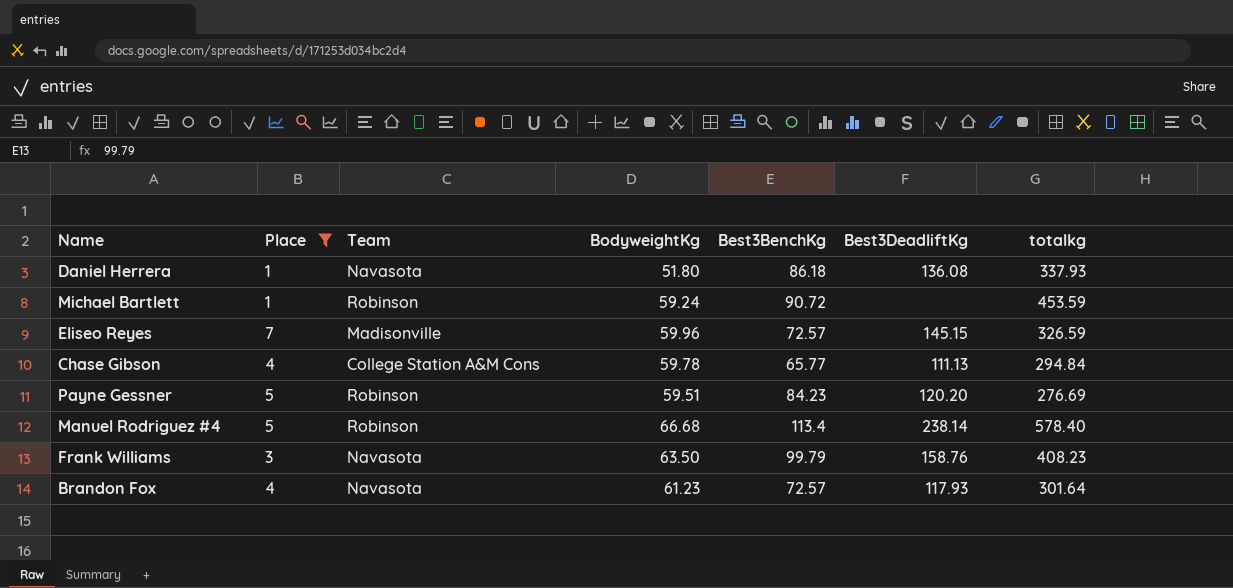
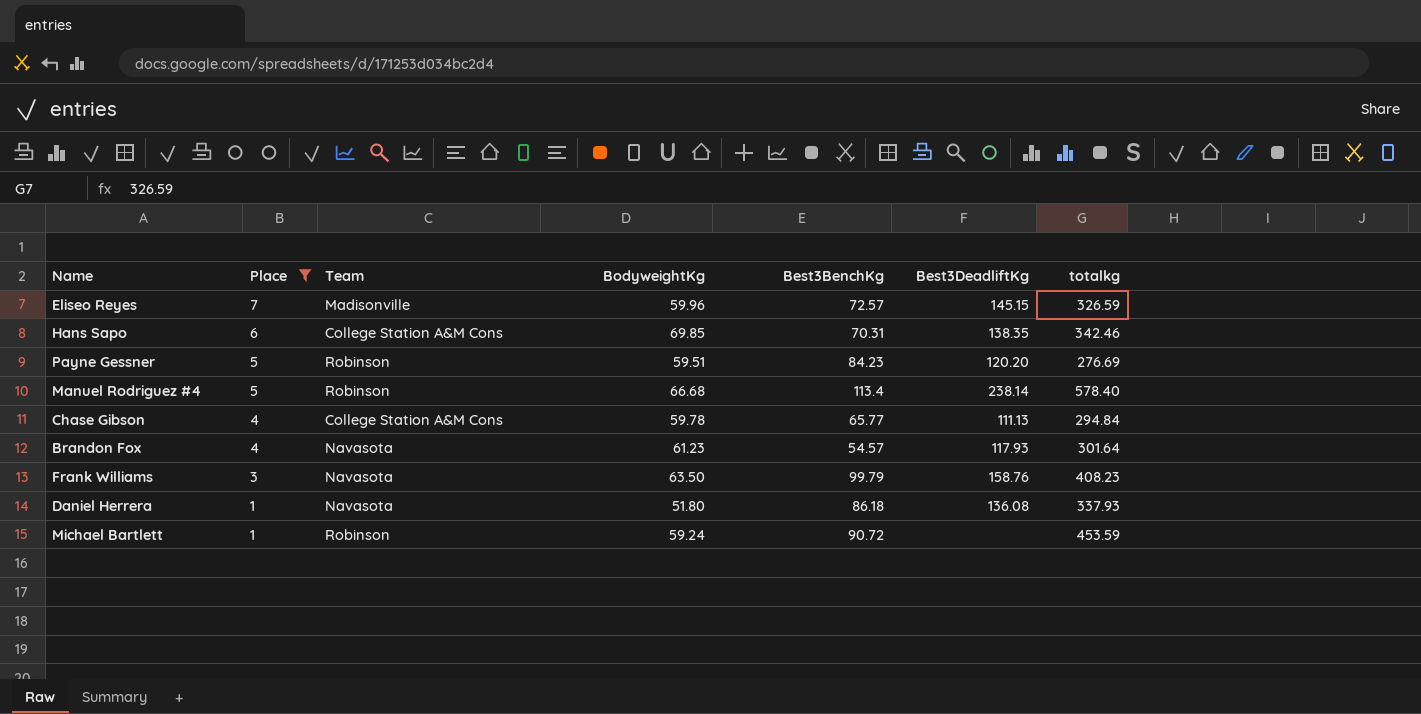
row order: none -> Place descending
row Hans Sapo: none -> 6 | College Station A&M Cons | 69.85 | 70.31 | 138.35 | 342.46
Brandon Fox | Best3BenchKg: 72.57 -> 54.57

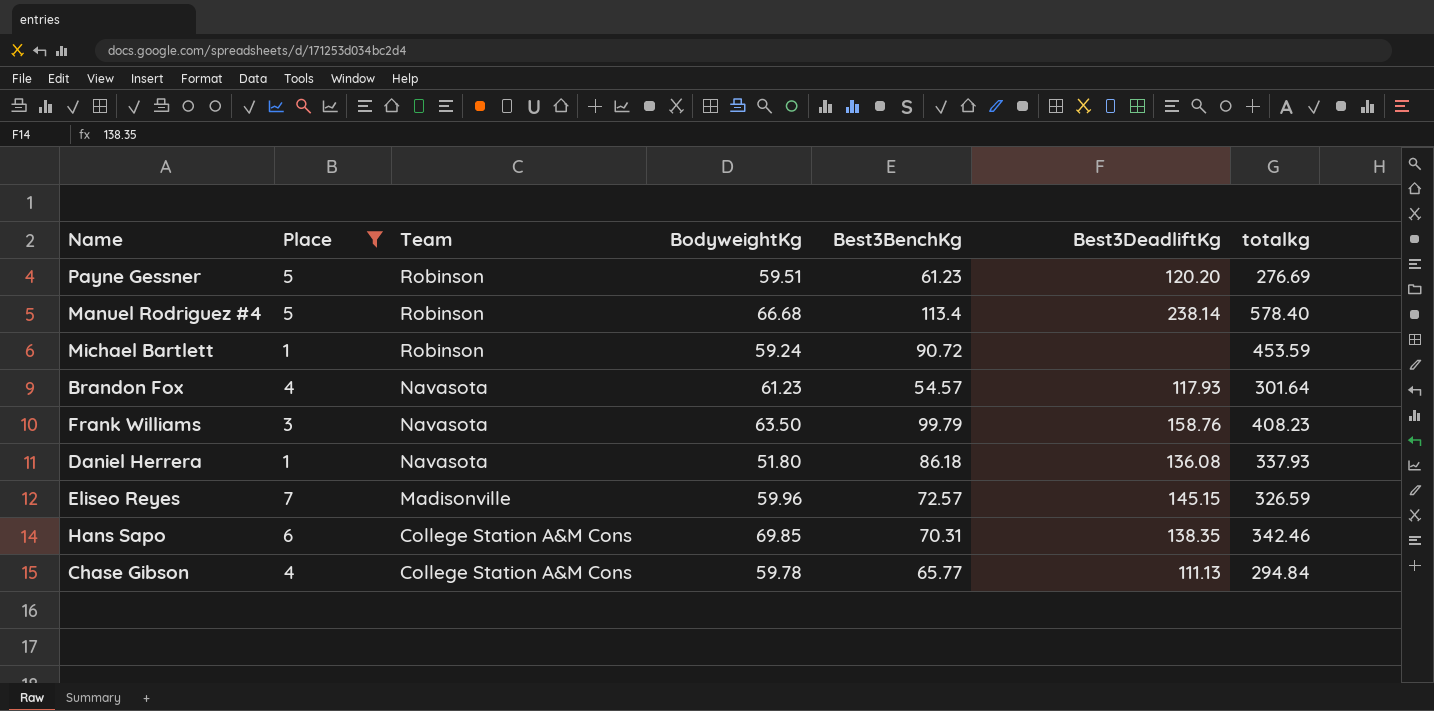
row order: Place descending -> Team descending
Payne Gessner | Best3BenchKg: 84.23 -> 61.23

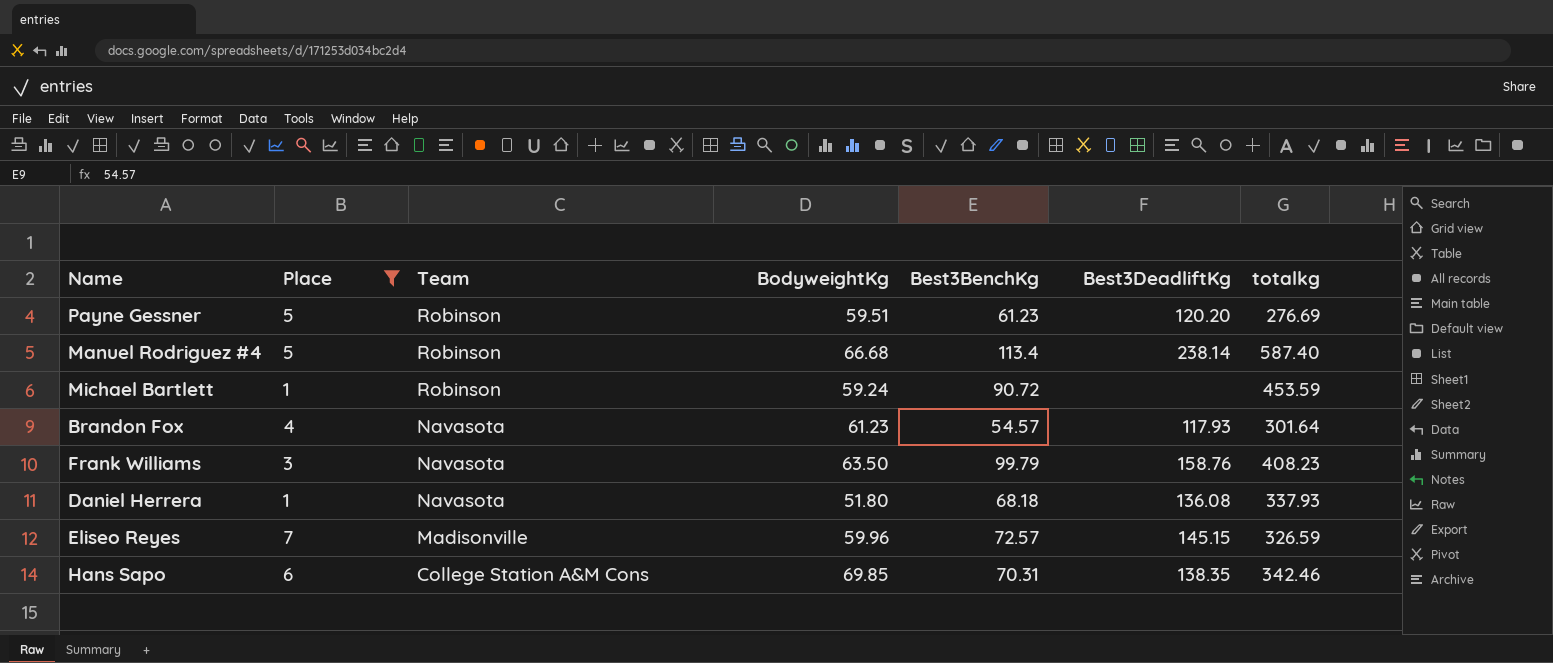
row Chase Gibson: 4 | College Station A&M Cons | 59.78 | 65.77 | 111.13 | 294.84 -> none
Manuel Rodriguez #4 | totalkg: 578.40 -> 587.40
Daniel Herrera | Best3BenchKg: 86.18 -> 68.18

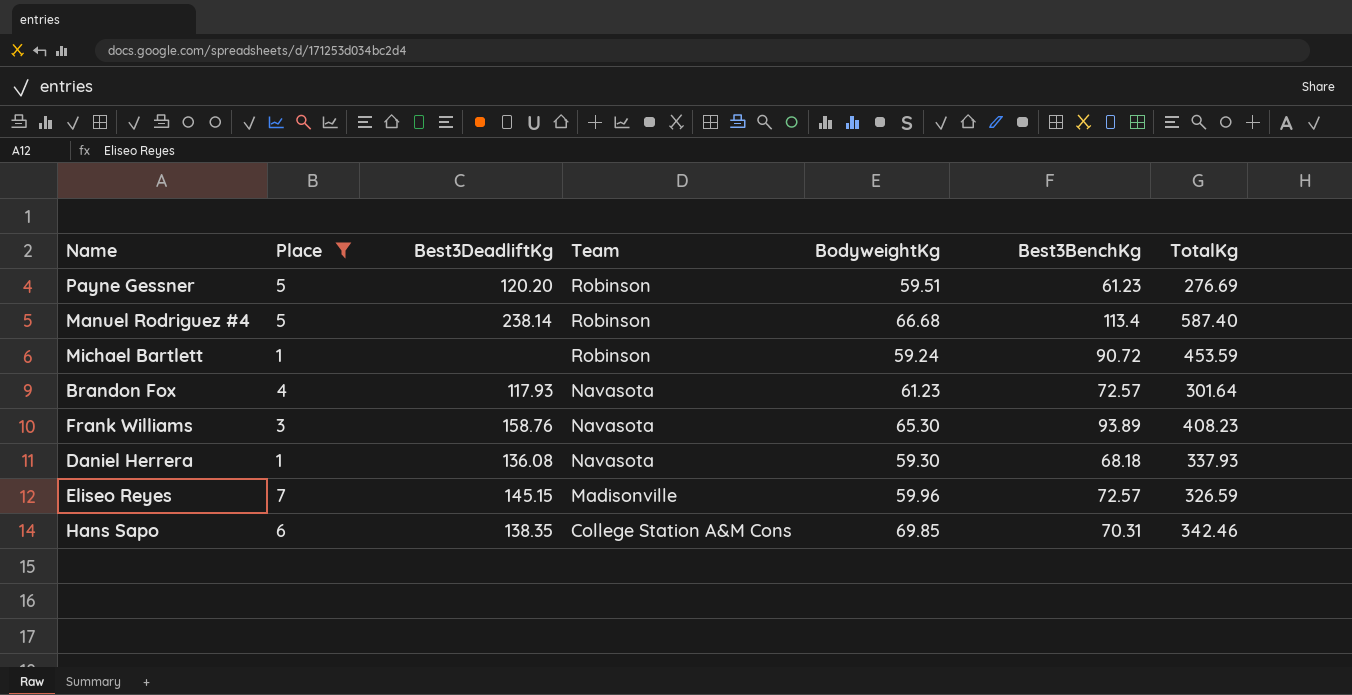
column Best3DeadliftKg | position: 6 -> 3
column name: totalkg -> TotalKg
Brandon Fox | Best3BenchKg: 54.57 -> 72.57
Frank Williams | BodyweightKg: 63.50 -> 65.30
Frank Williams | Best3BenchKg: 99.79 -> 93.89
Daniel Herrera | BodyweightKg: 51.80 -> 59.30

